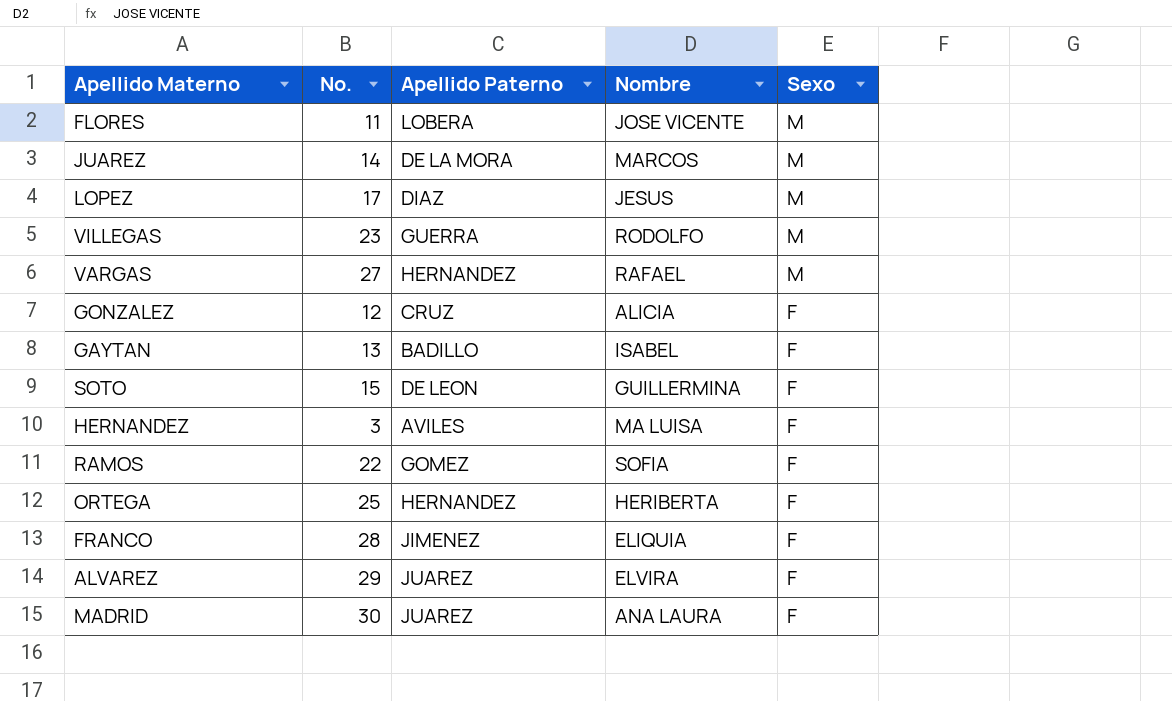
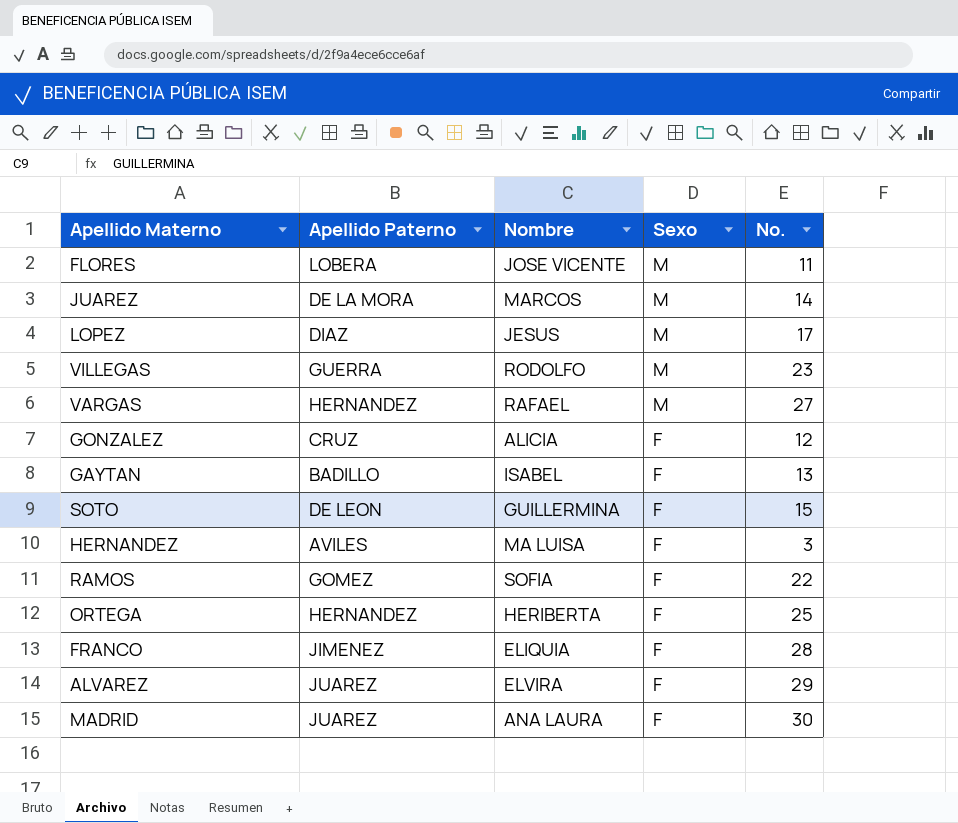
column No. | position: 2 -> 5

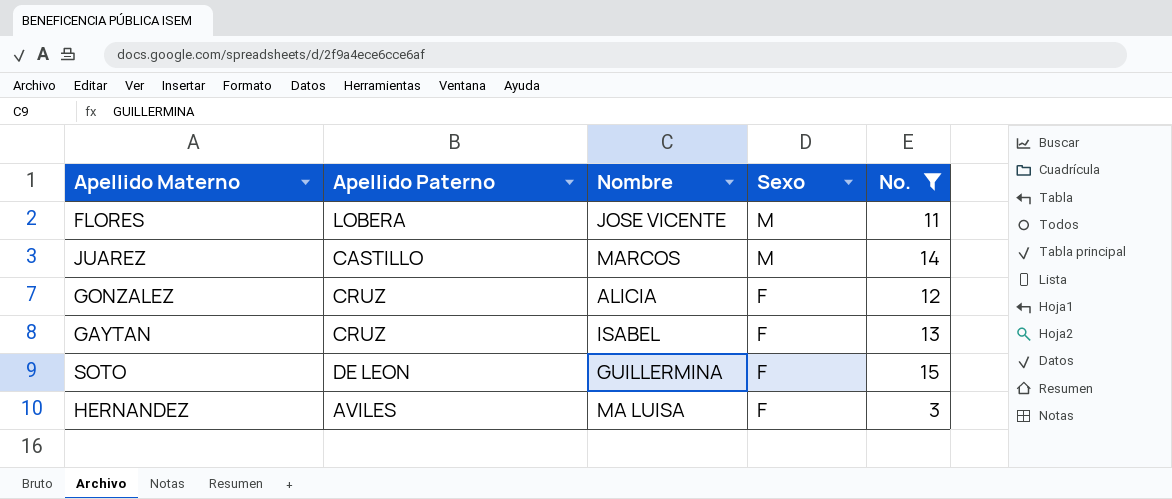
filter: none -> No. <= 15
JUAREZ | Apellido Paterno: DE LA MORA -> CASTILLO
GAYTAN | Apellido Paterno: BADILLO -> CRUZ

